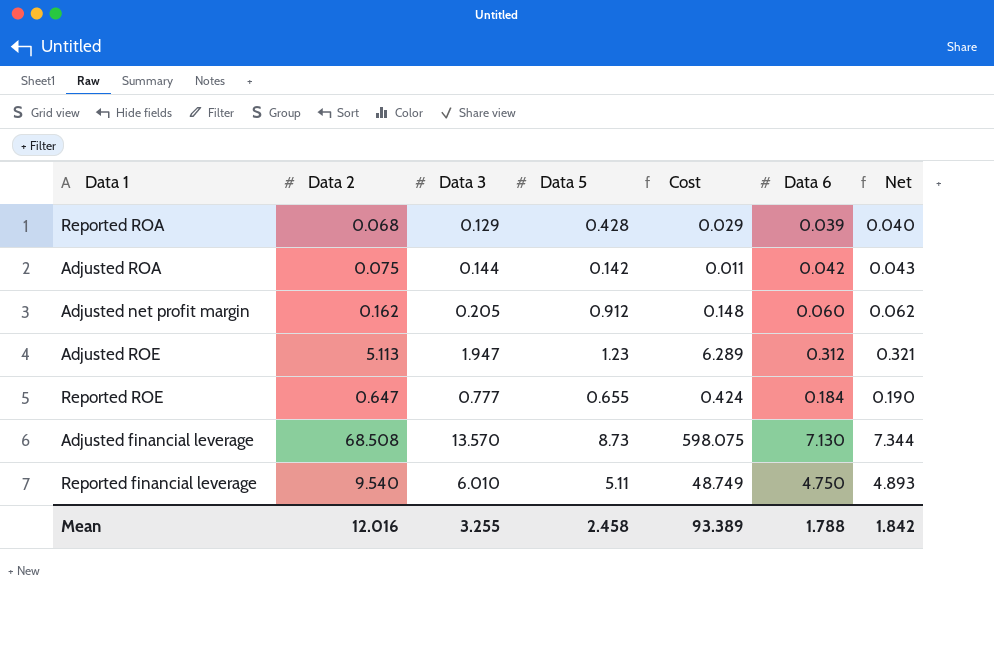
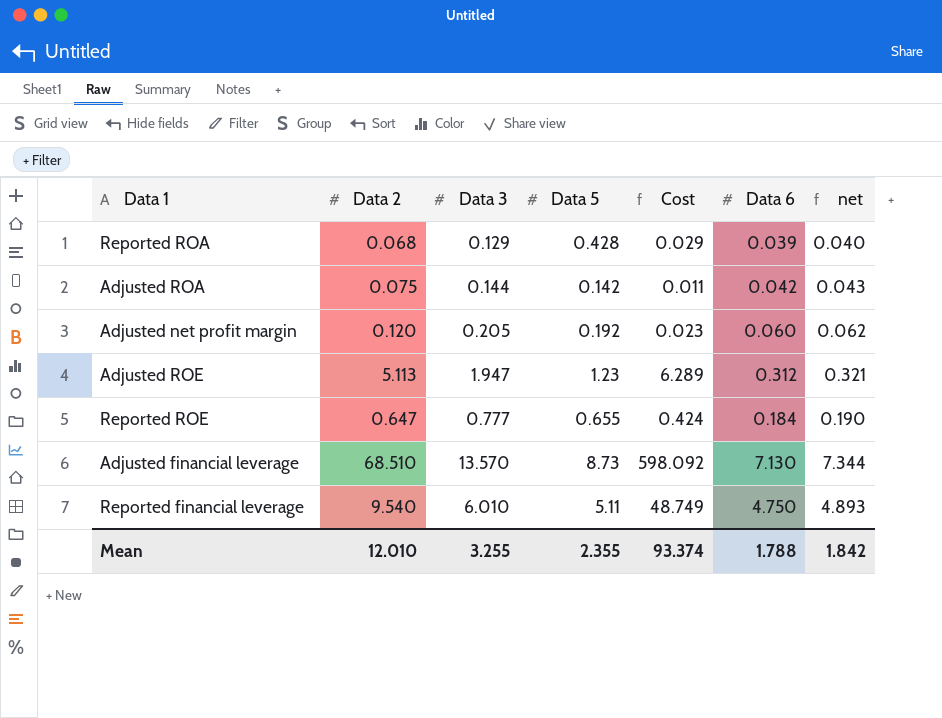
column name: Net -> net
Adjusted net profit margin | Data 2: 0.162 -> 0.120
Adjusted net profit margin | Data 5: 0.912 -> 0.192
Adjusted net profit margin | Cost: 0.148 -> 0.023
Adjusted financial leverage | Data 2: 68.508 -> 68.510
Adjusted financial leverage | Cost: 598.075 -> 598.092
Mean | Data 2: 12.016 -> 12.010
Mean | Data 5: 2.458 -> 2.355
Mean | Cost: 93.389 -> 93.374

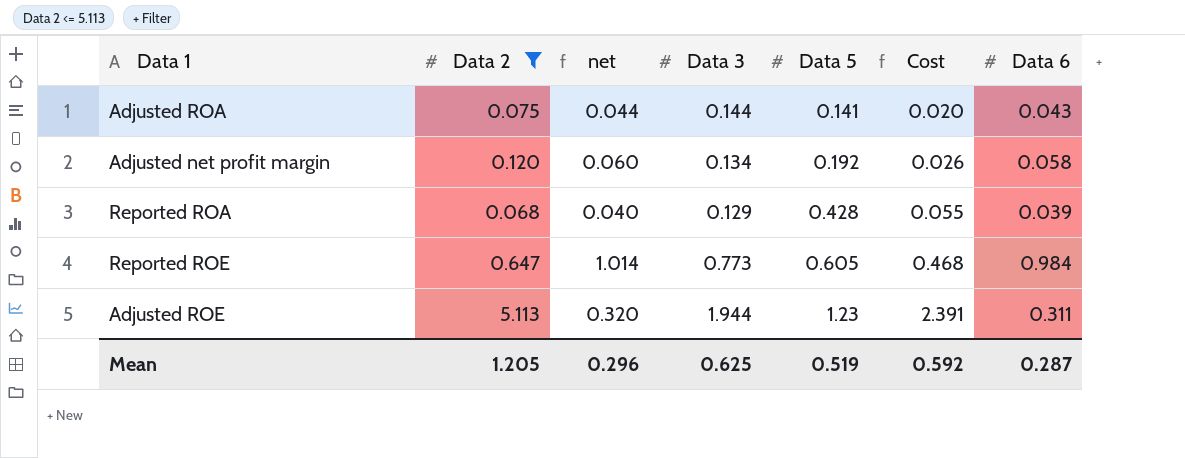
filter: none -> Data 2 <= 5.113
row order: none -> Data 5 ascending
column net | position: 7 -> 3
column Cost | formula: [Data 2] * [Data 5] -> [Data 3] * [Data 5]
Adjusted ROA | net: 0.043 -> 0.044
Adjusted ROA | Data 5: 0.142 -> 0.141
Adjusted ROA | Data 6: 0.042 -> 0.043
Adjusted net profit margin | net: 0.062 -> 0.060
Adjusted net profit margin | Data 3: 0.205 -> 0.134
Adjusted net profit margin | Data 6: 0.060 -> 0.058
Reported ROE | net: 0.190 -> 1.014
Reported ROE | Data 3: 0.777 -> 0.773
Reported ROE | Data 5: 0.655 -> 0.605
Reported ROE | Data 6: 0.184 -> 0.984
Adjusted ROE | net: 0.321 -> 0.320
Adjusted ROE | Data 3: 1.947 -> 1.944
Adjusted ROE | Data 6: 0.312 -> 0.311
Mean | Data 2: 12.010 -> 1.205
Mean | net: 1.842 -> 0.296
Mean | Data 3: 3.255 -> 0.625
Mean | Data 5: 2.355 -> 0.519
Mean | Cost: 93.374 -> 0.592
Mean | Data 6: 1.788 -> 0.287

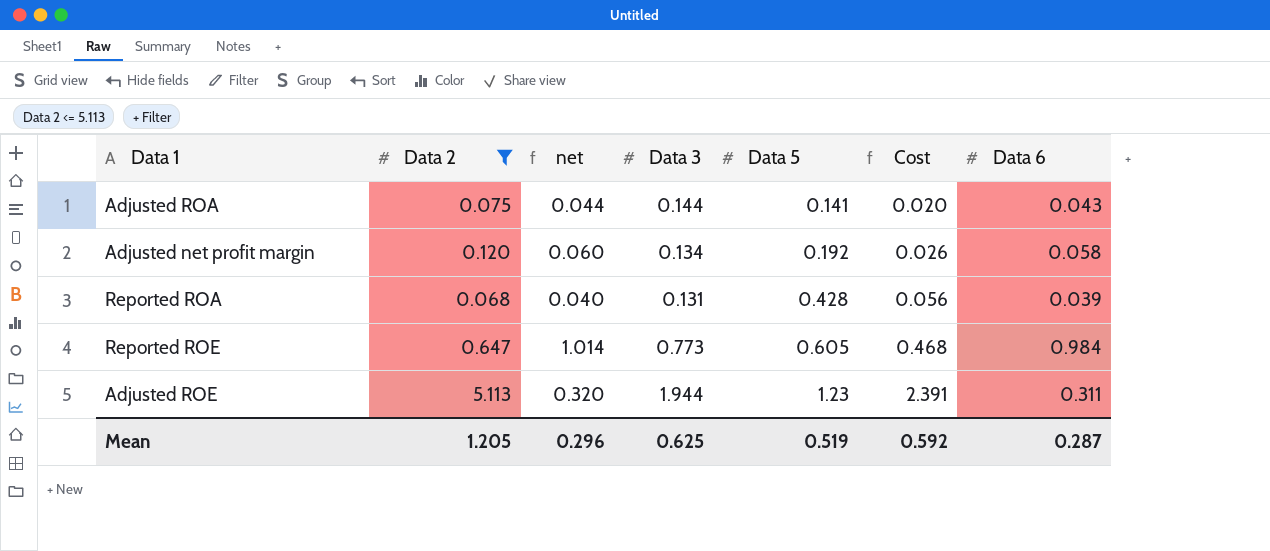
Reported ROA | Data 3: 0.129 -> 0.131
Reported ROA | Cost: 0.055 -> 0.056

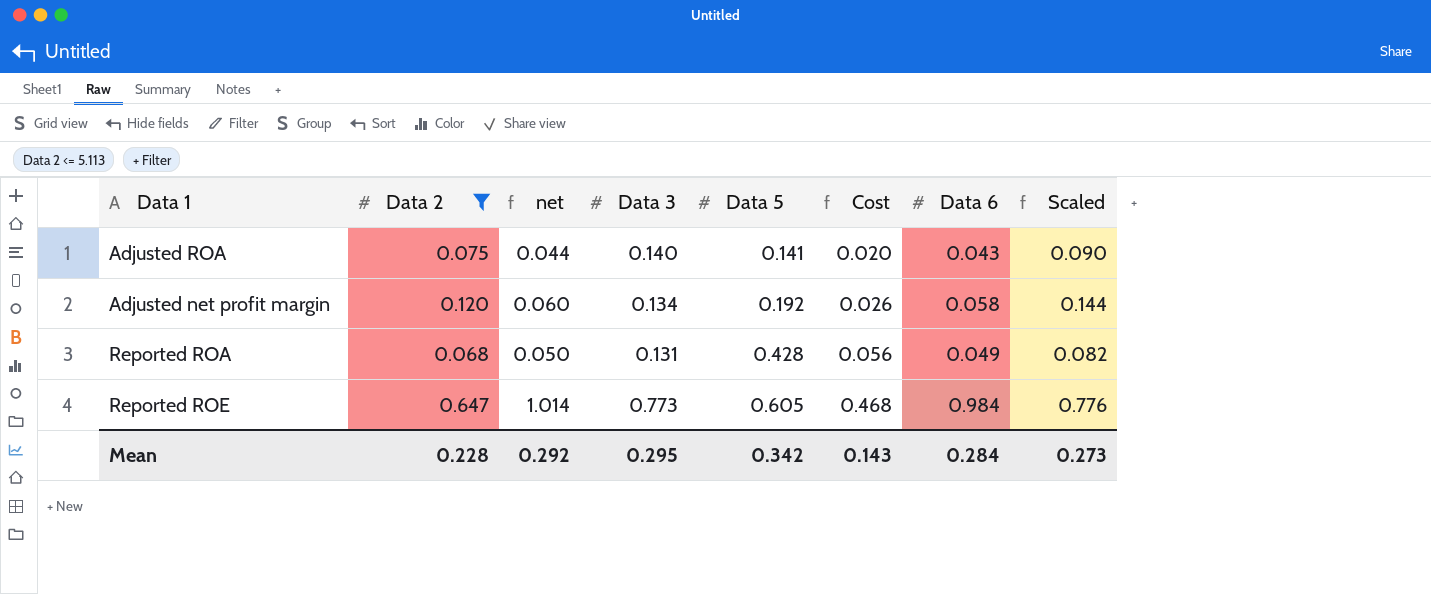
column Scaled | formula: none -> [Data 2] * 1.2
row Adjusted ROE: 5.113 | 0.320 | 1.944 | 1.23 | 2.391 | 0.311 -> none
Adjusted ROA | Data 3: 0.144 -> 0.140
Reported ROA | net: 0.040 -> 0.050
Reported ROA | Data 6: 0.039 -> 0.049
Mean | Data 2: 1.205 -> 0.228
Mean | net: 0.296 -> 0.292
Mean | Data 3: 0.625 -> 0.295
Mean | Data 5: 0.519 -> 0.342
Mean | Cost: 0.592 -> 0.143
Mean | Data 6: 0.287 -> 0.284

